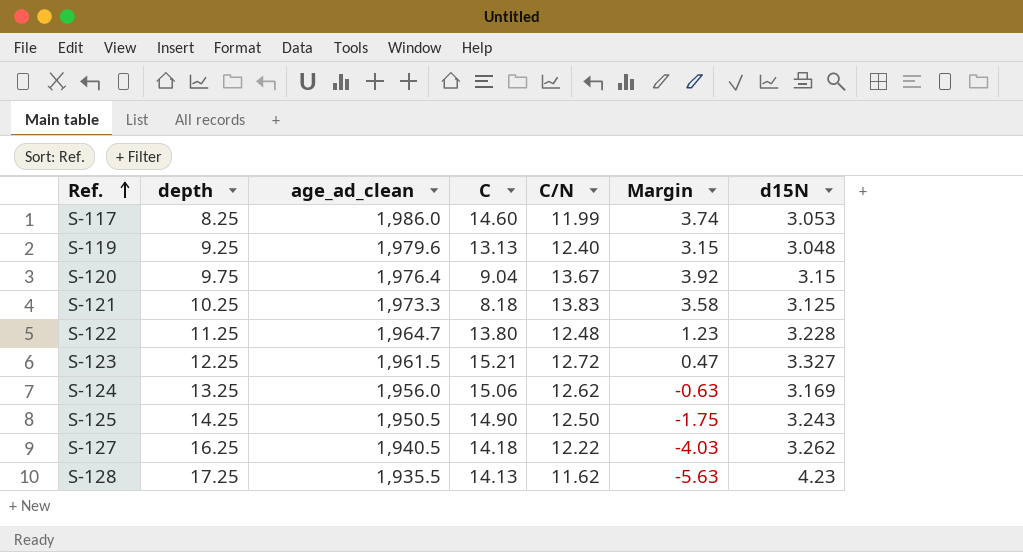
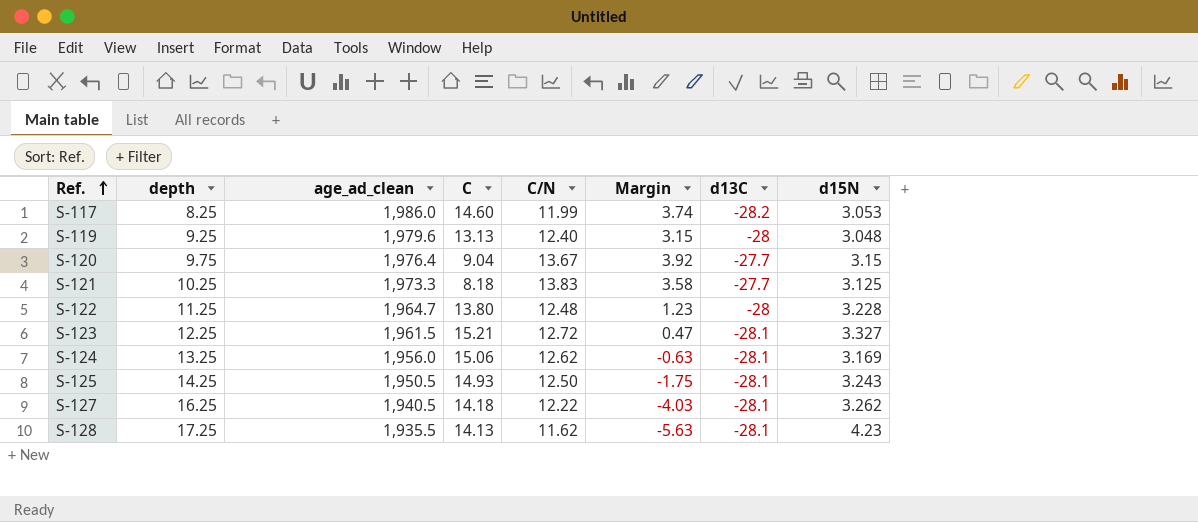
column d13C | position: none -> 7
S-125 | C: 14.90 -> 14.93

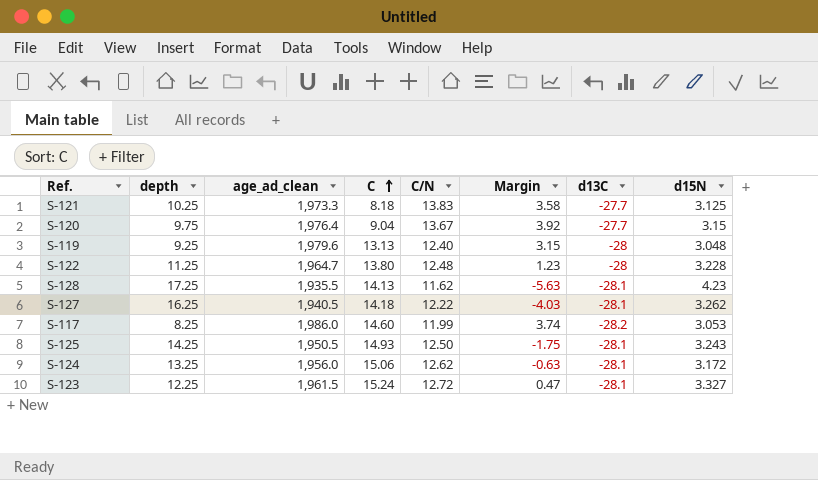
row order: Ref. ascending -> C ascending
S-124 | d15N: 3.169 -> 3.172
S-123 | C: 15.21 -> 15.24

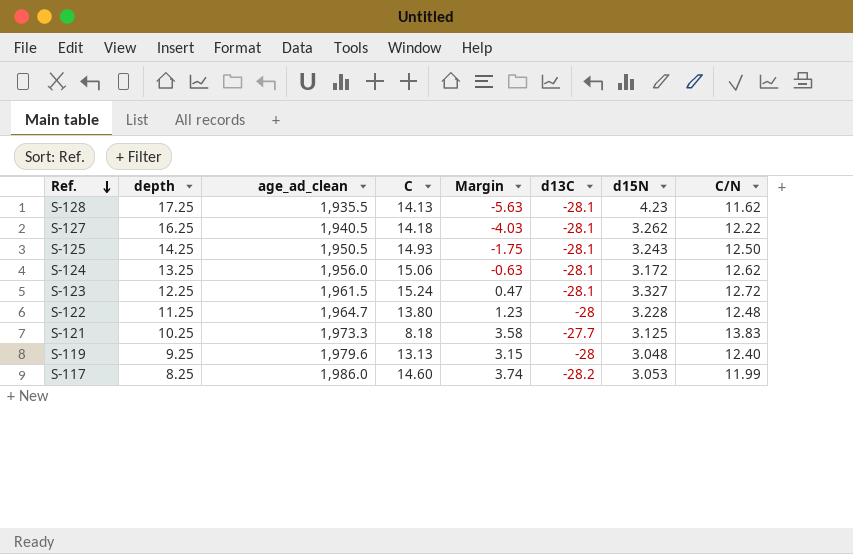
row order: C ascending -> Ref. descending
column C/N | position: 5 -> 8
row S-120: 9.75 | 1,976.4 | 9.04 | 13.67 | 3.92 | -27.7 | 3.15 -> none

